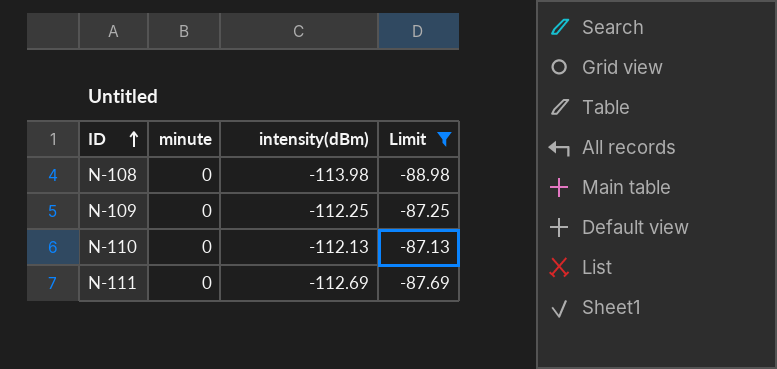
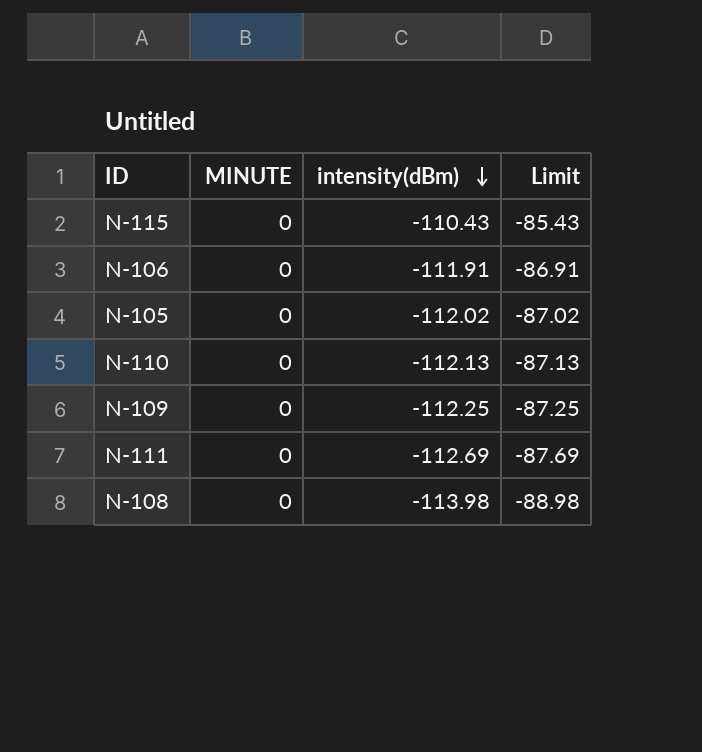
filter: Limit <= -87.13 -> none
row order: ID ascending -> intensity(dBm) descending
column name: minute -> MINUTE

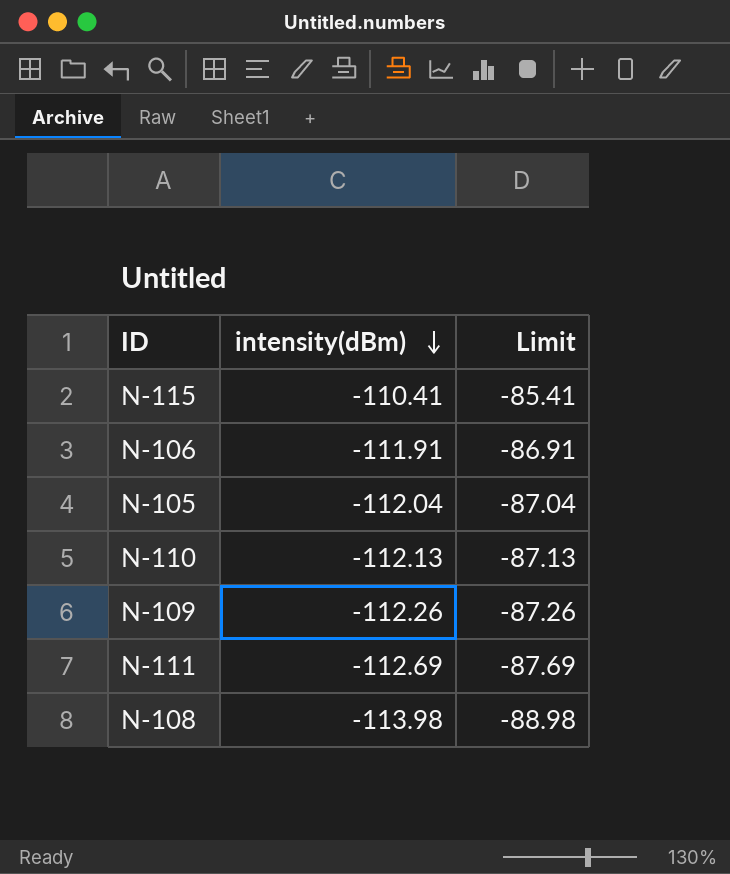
column MINUTE | position: 2 -> none
N-115 | intensity(dBm): -110.43 -> -110.41
N-115 | Limit: -85.43 -> -85.41
N-105 | intensity(dBm): -112.02 -> -112.04
N-105 | Limit: -87.02 -> -87.04
N-109 | intensity(dBm): -112.25 -> -112.26
N-109 | Limit: -87.25 -> -87.26

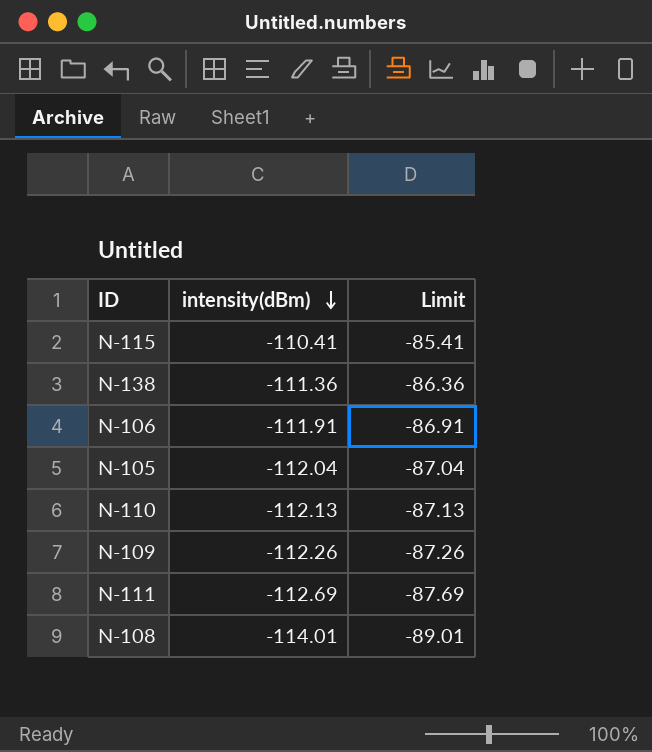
row N-138: none -> -111.36 | -86.36
N-108 | intensity(dBm): -113.98 -> -114.01
N-108 | Limit: -88.98 -> -89.01

